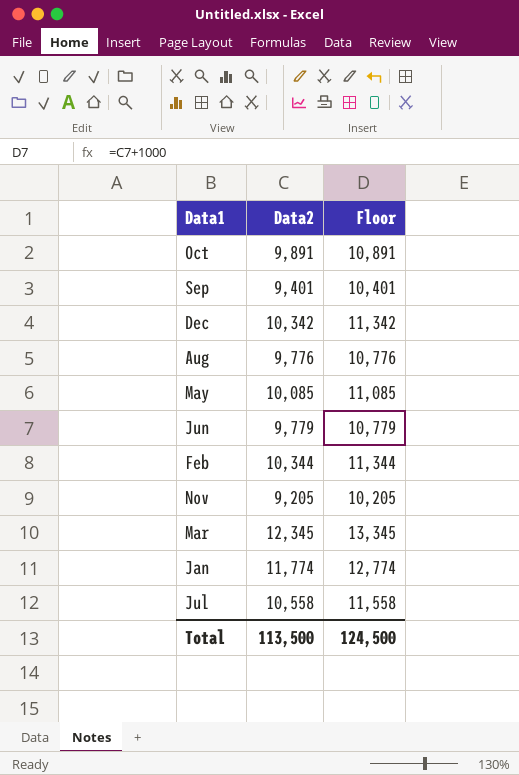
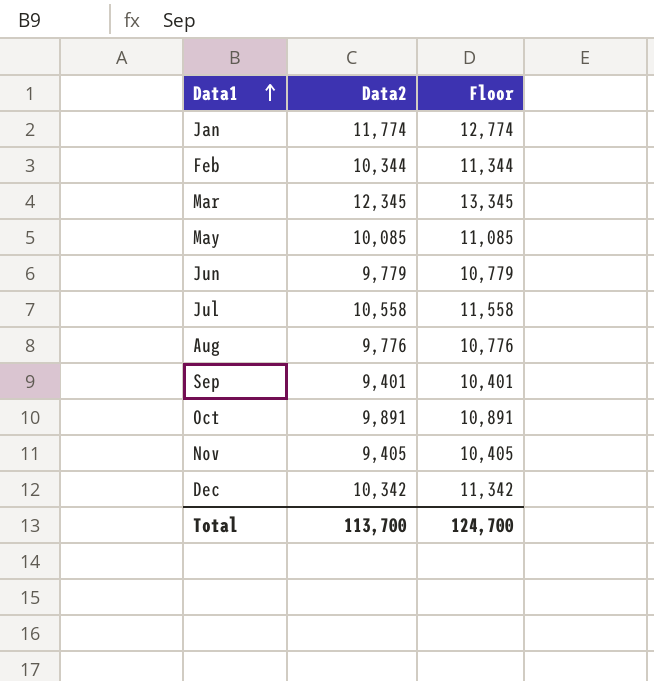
row order: none -> Data1 ascending
Nov | Data2: 9,205 -> 9,405
Nov | Floor: 10,205 -> 10,405
Total | Data2: 113,500 -> 113,700
Total | Floor: 124,500 -> 124,700

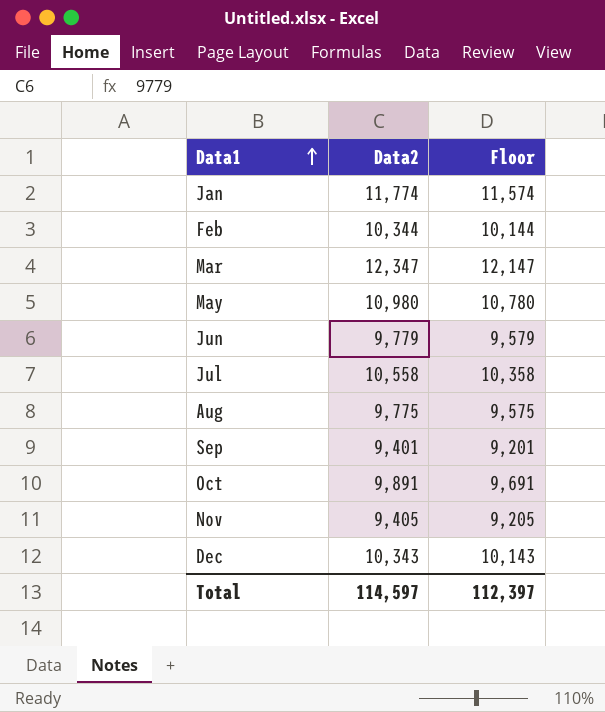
column Floor | formula: [Data2] + 1000 -> [Data2] - 200
Mar | Data2: 12,345 -> 12,347
May | Data2: 10,085 -> 10,980
Aug | Data2: 9,776 -> 9,775
Dec | Data2: 10,342 -> 10,343
Total | Data2: 113,700 -> 114,597
Total | Floor: 124,700 -> 112,397

